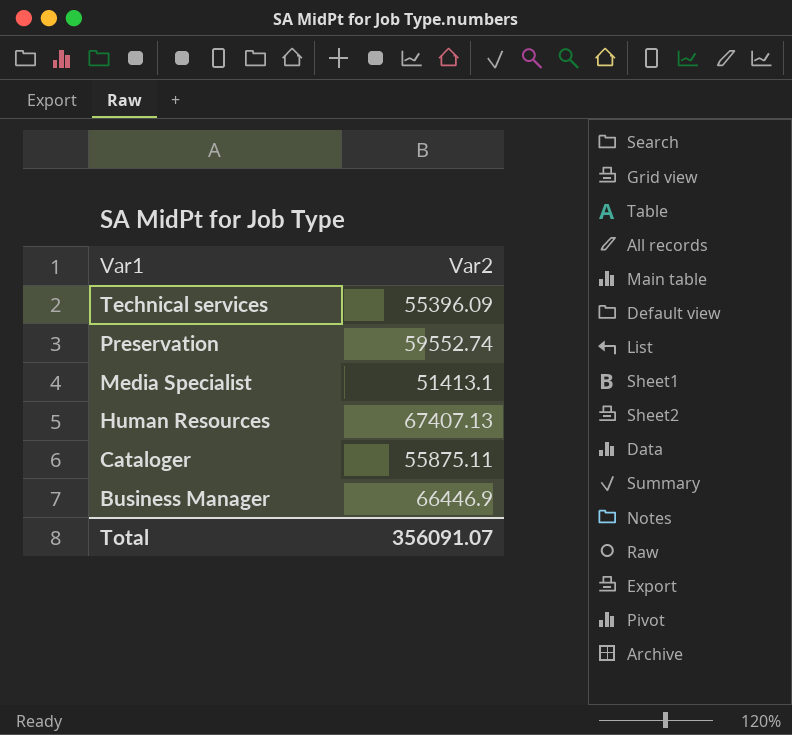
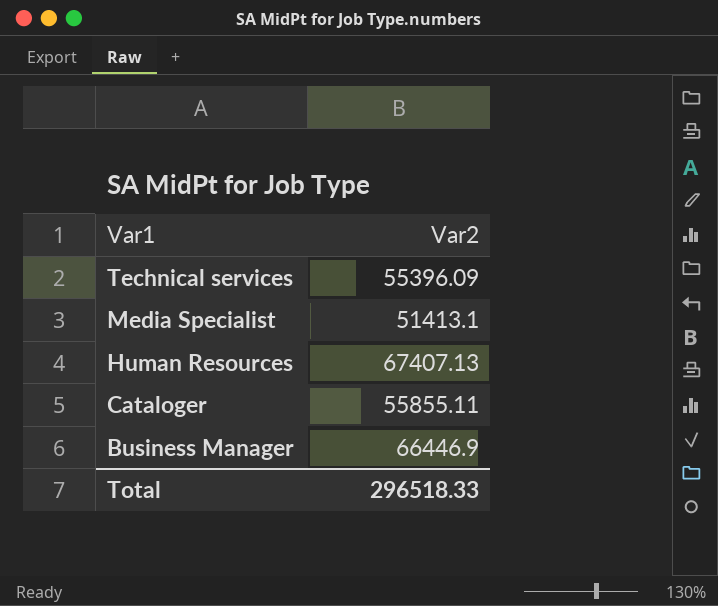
row Preservation: 59552.74 -> none
Cataloger | Var2: 55875.11 -> 55855.11
Total | Var2: 356091.07 -> 296518.33

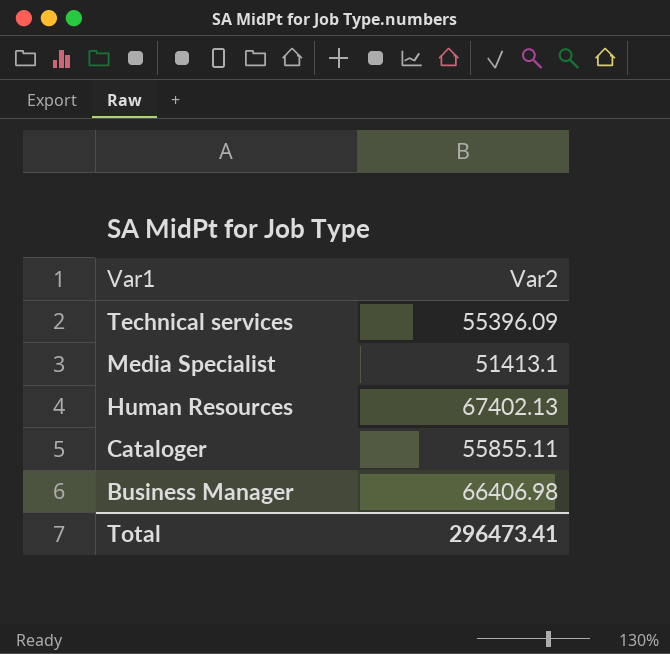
Human Resources | Var2: 67407.13 -> 67402.13
Business Manager | Var2: 66446.9 -> 66406.98
Total | Var2: 296518.33 -> 296473.41

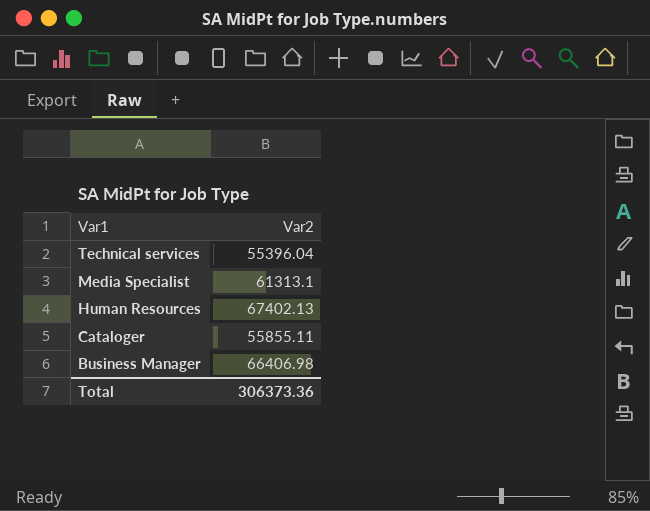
Technical services | Var2: 55396.09 -> 55396.04
Media Specialist | Var2: 51413.1 -> 61313.1
Total | Var2: 296473.41 -> 306373.36

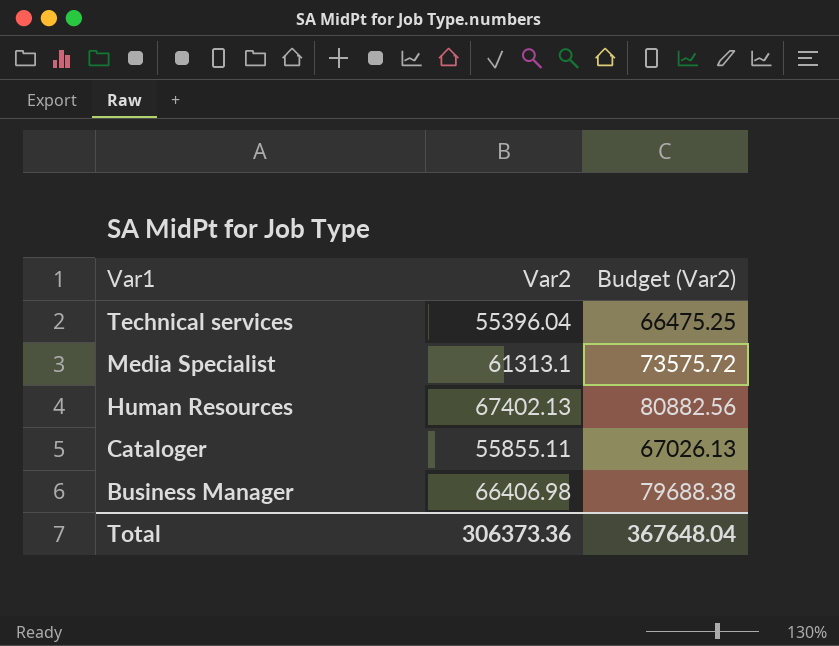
column Budget (Var2) | formula: none -> [Var2] * 1.2

